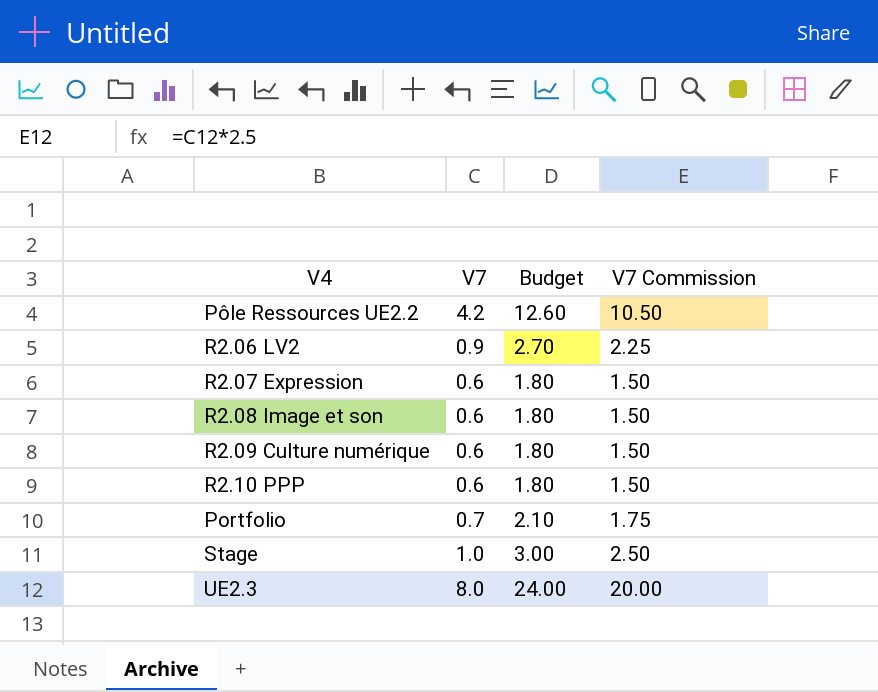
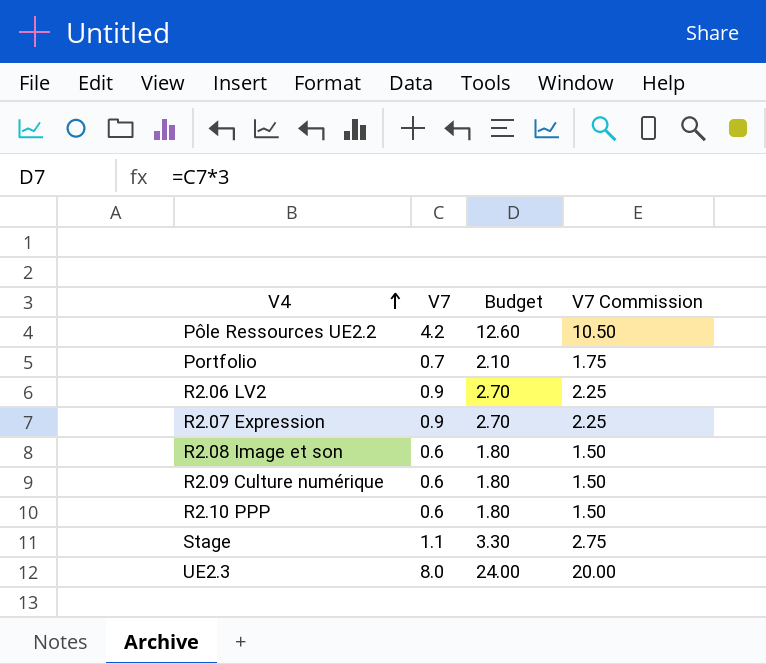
row order: none -> V4 ascending
R2.07 Expression | V7: 0.6 -> 0.9
R2.07 Expression | Budget: 1.80 -> 2.70
R2.07 Expression | V7 Commission: 1.50 -> 2.25
Stage | V7: 1.0 -> 1.1
Stage | Budget: 3.00 -> 3.30
Stage | V7 Commission: 2.50 -> 2.75

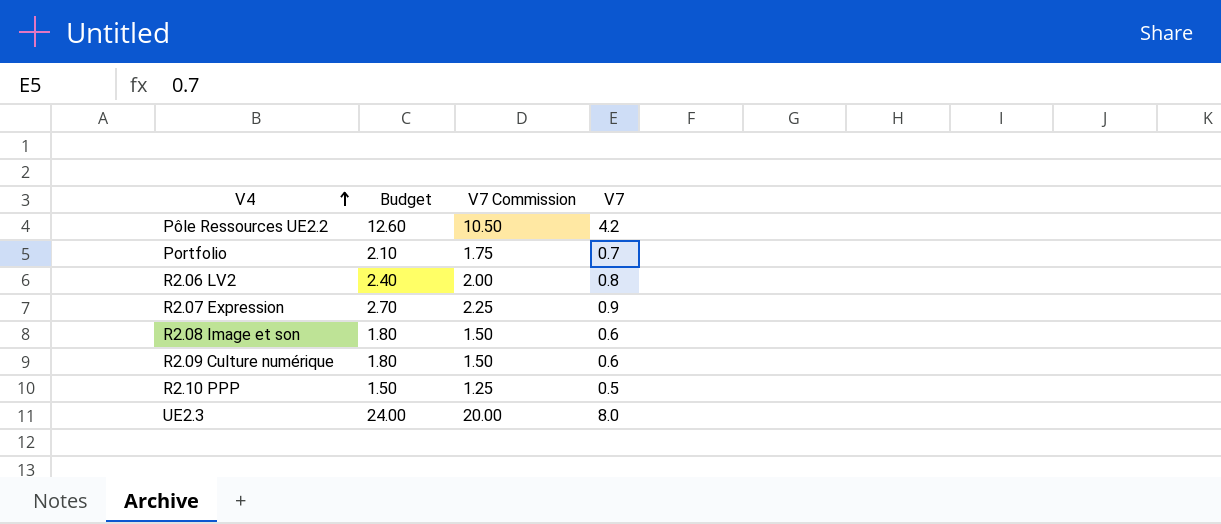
column V7 | position: 2 -> 4
row Stage: 1.1 | 3.30 | 2.75 -> none
R2.06 LV2 | Budget: 2.70 -> 2.40
R2.06 LV2 | V7 Commission: 2.25 -> 2.00
R2.06 LV2 | V7: 0.9 -> 0.8
R2.10 PPP | Budget: 1.80 -> 1.50
R2.10 PPP | V7 Commission: 1.50 -> 1.25
R2.10 PPP | V7: 0.6 -> 0.5

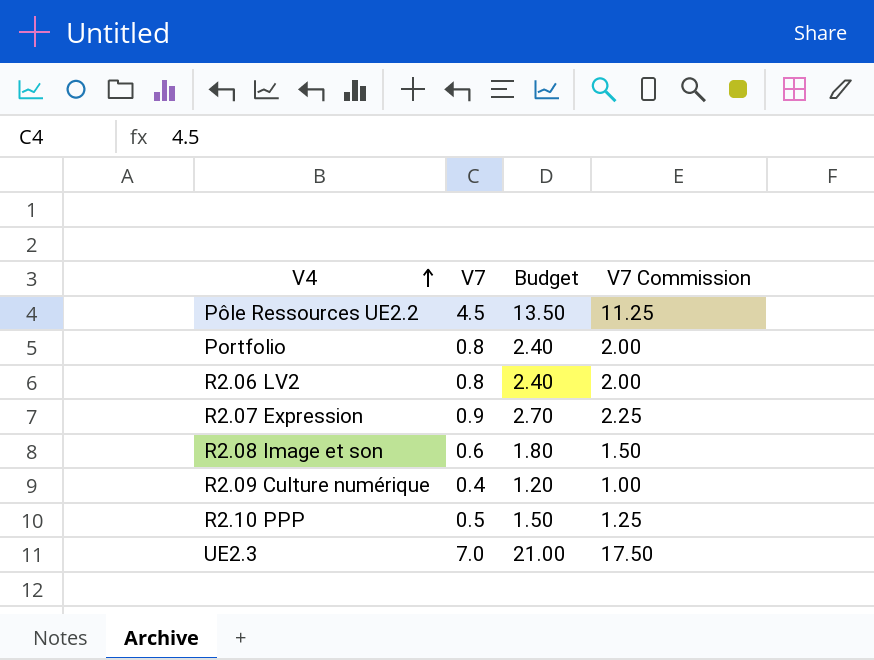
column V7 | position: 4 -> 2
Pôle Ressources UE2.2 | V7: 4.2 -> 4.5
Pôle Ressources UE2.2 | Budget: 12.60 -> 13.50
Pôle Ressources UE2.2 | V7 Commission: 10.50 -> 11.25
Portfolio | V7: 0.7 -> 0.8
Portfolio | Budget: 2.10 -> 2.40
Portfolio | V7 Commission: 1.75 -> 2.00
R2.09 Culture numérique | V7: 0.6 -> 0.4
R2.09 Culture numérique | Budget: 1.80 -> 1.20
R2.09 Culture numérique | V7 Commission: 1.50 -> 1.00
UE2.3 | V7: 8.0 -> 7.0
UE2.3 | Budget: 24.00 -> 21.00
UE2.3 | V7 Commission: 20.00 -> 17.50

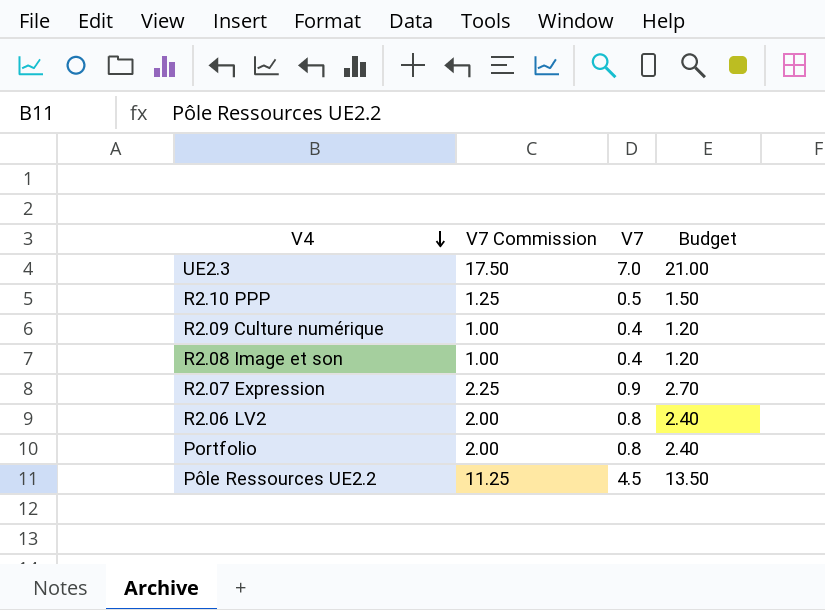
row order: V4 ascending -> V4 descending
column V7 Commission | position: 4 -> 2
R2.08 Image et son | V7 Commission: 1.50 -> 1.00
R2.08 Image et son | V7: 0.6 -> 0.4
R2.08 Image et son | Budget: 1.80 -> 1.20

